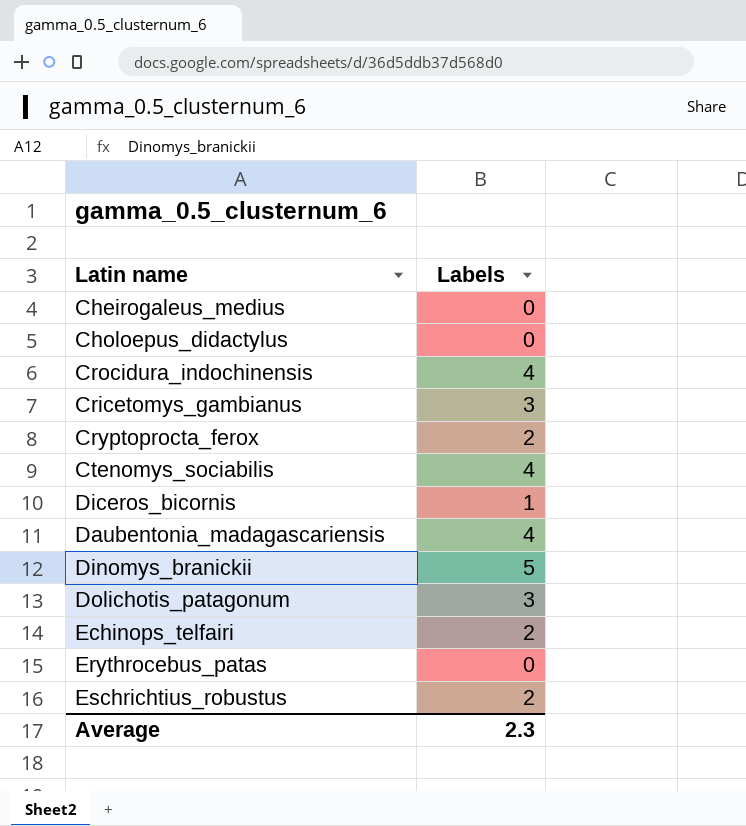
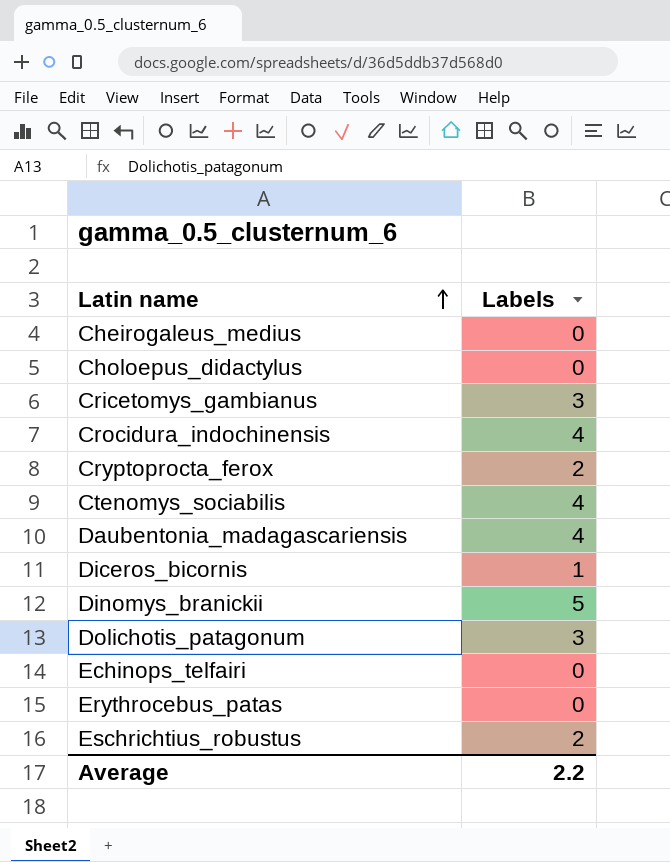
row order: none -> Latin name ascending
Echinops_telfairi | Labels: 2 -> 0
Average | Labels: 2.3 -> 2.2

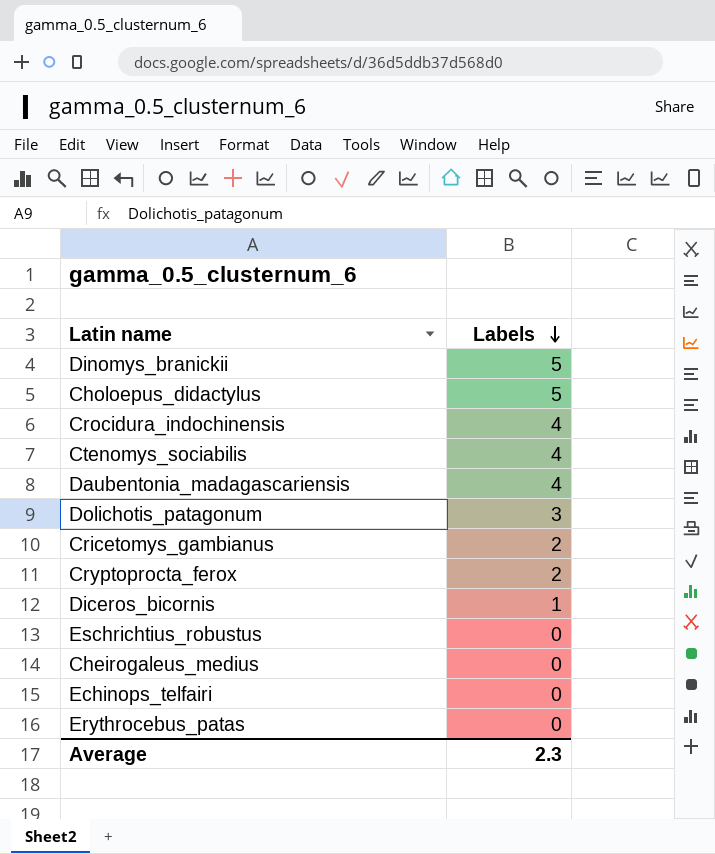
row order: Latin name ascending -> Labels descending
Choloepus_didactylus | Labels: 0 -> 5
Cricetomys_gambianus | Labels: 3 -> 2
Eschrichtius_robustus | Labels: 2 -> 0
Average | Labels: 2.2 -> 2.3

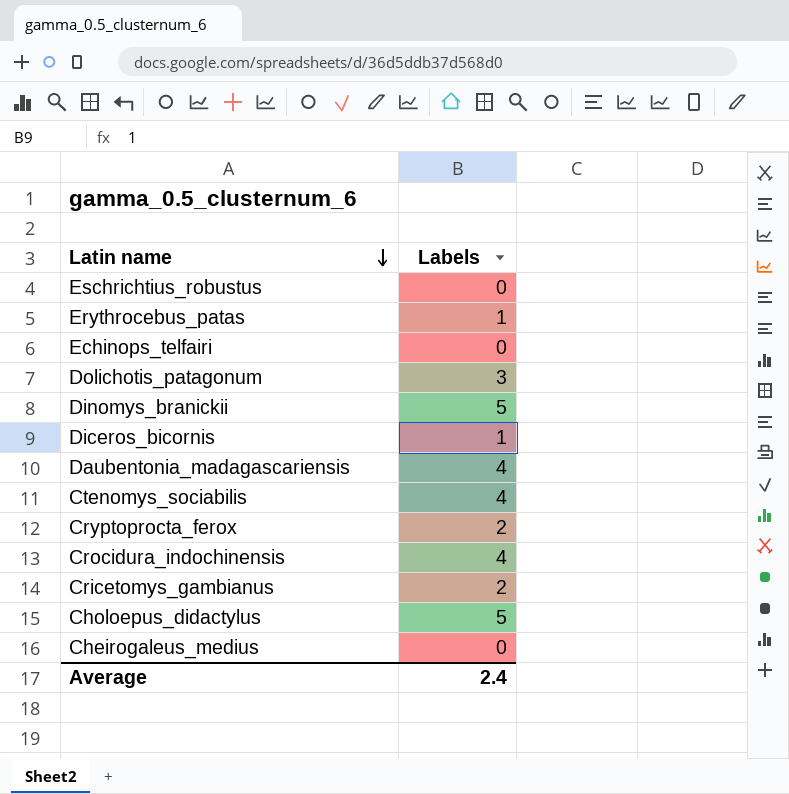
row order: Labels descending -> Latin name descending
Erythrocebus_patas | Labels: 0 -> 1
Average | Labels: 2.3 -> 2.4

